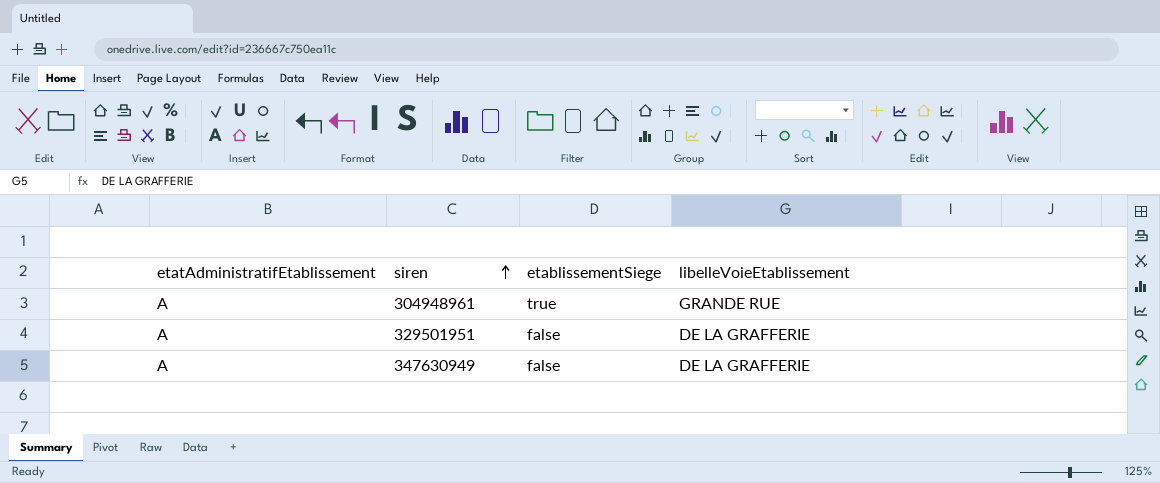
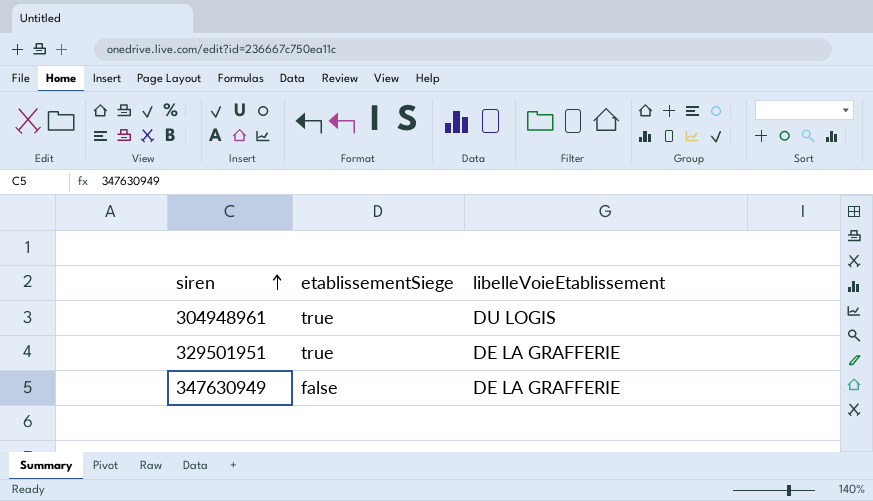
column etatAdministratifEtablissement | position: 1 -> none
304948961 | libelleVoieEtablissement: GRANDE RUE -> DU LOGIS
329501951 | etablissementSiege: false -> true

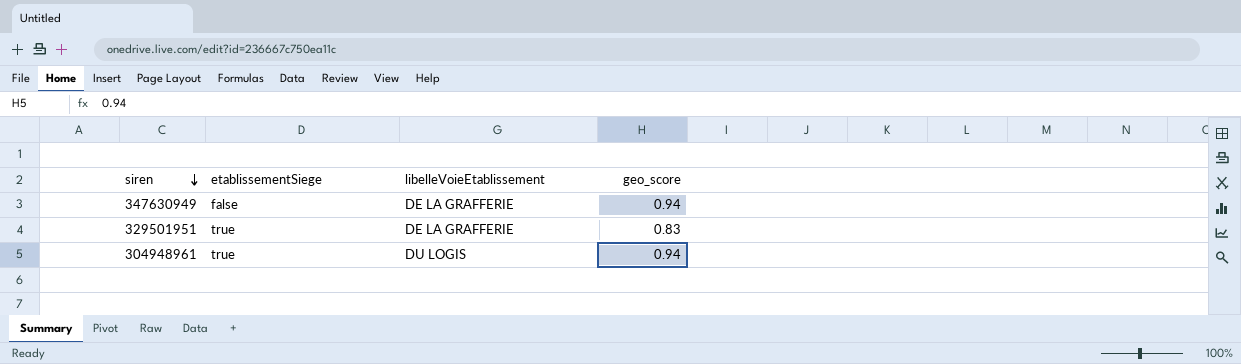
row order: siren ascending -> siren descending
column geo_score | position: none -> 4

